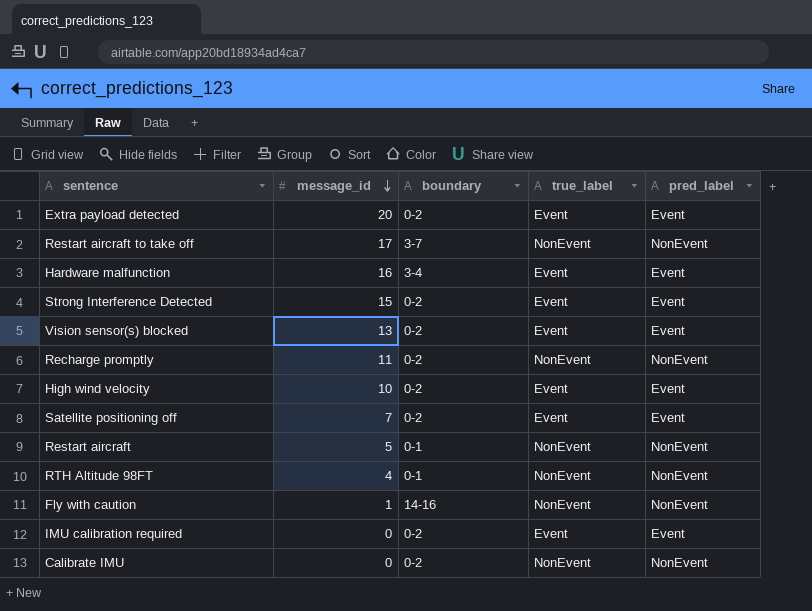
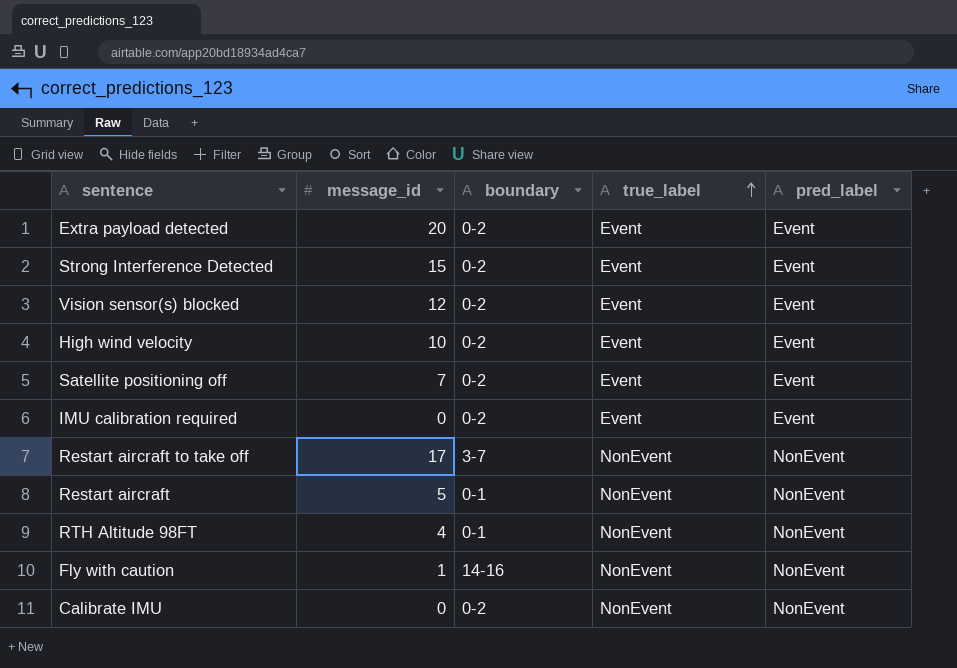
row order: message_id descending -> true_label ascending
row Hardware malfunction: 16 | 3-4 | Event | Event -> none
row Recharge promptly: 11 | 0-2 | NonEvent | NonEvent -> none
Vision sensor(s) blocked | message_id: 13 -> 12

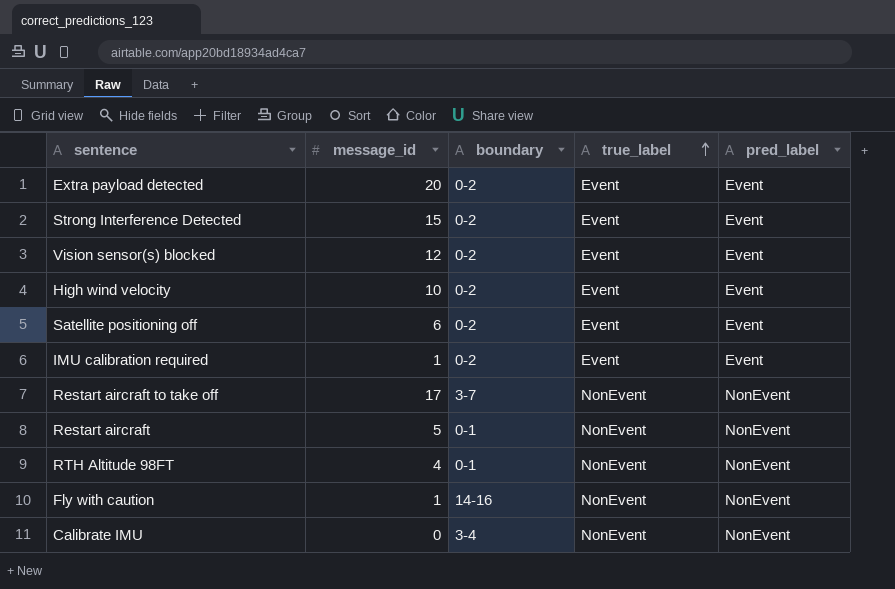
Satellite positioning off | message_id: 7 -> 6
IMU calibration required | message_id: 0 -> 1
Calibrate IMU | boundary: 0-2 -> 3-4

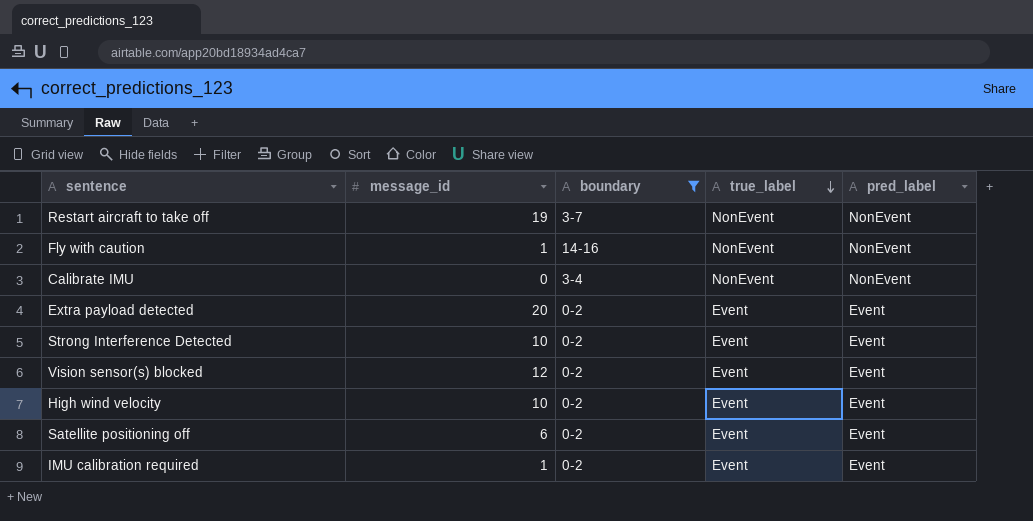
filter: none -> boundary != 0-1
row order: true_label ascending -> true_label descending
Restart aircraft to take off | message_id: 17 -> 19
Strong Interference Detected | message_id: 15 -> 10

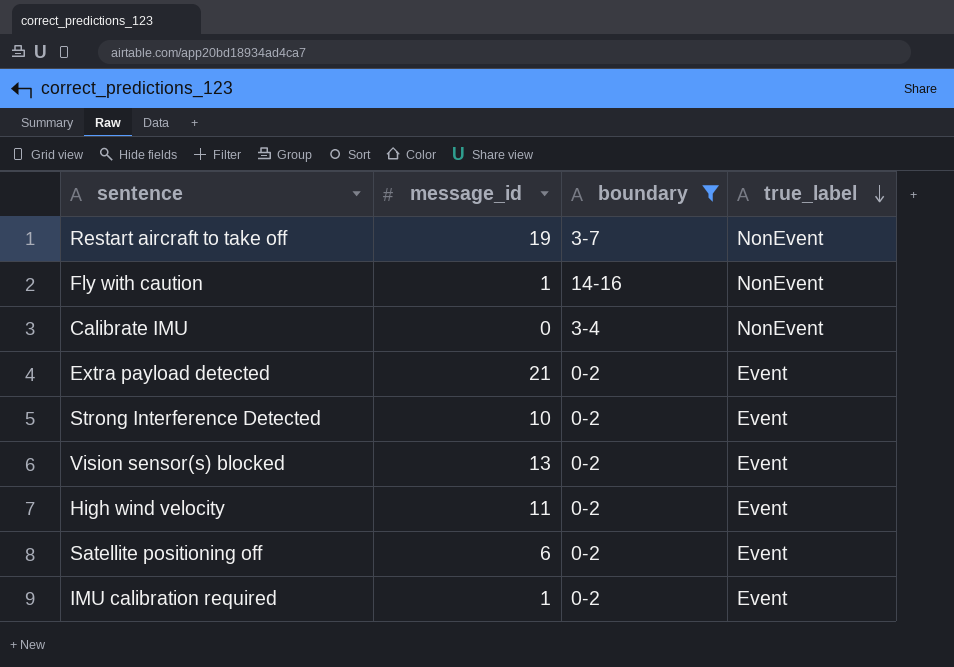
column pred_label | position: 5 -> none
Extra payload detected | message_id: 20 -> 21
Vision sensor(s) blocked | message_id: 12 -> 13
High wind velocity | message_id: 10 -> 11

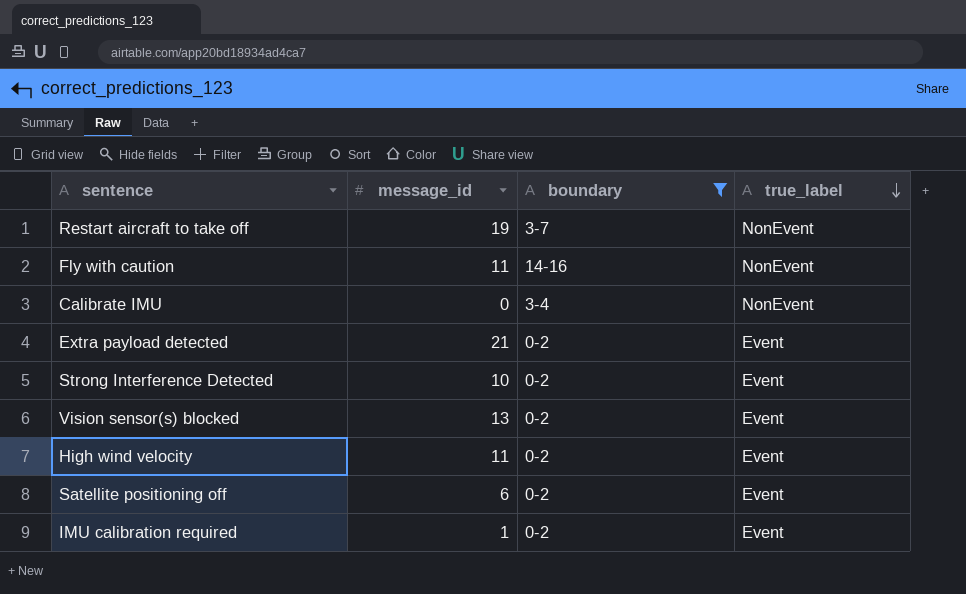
Fly with caution | message_id: 1 -> 11

